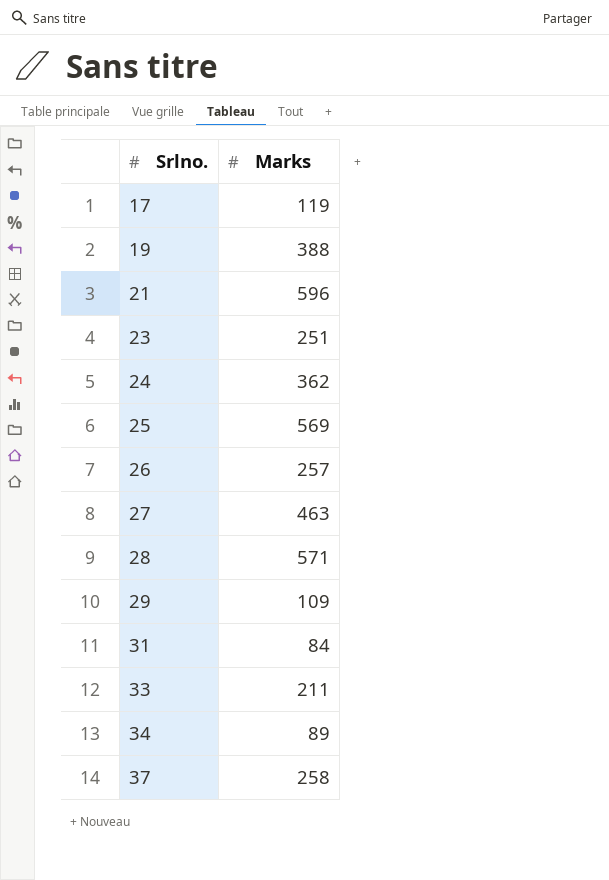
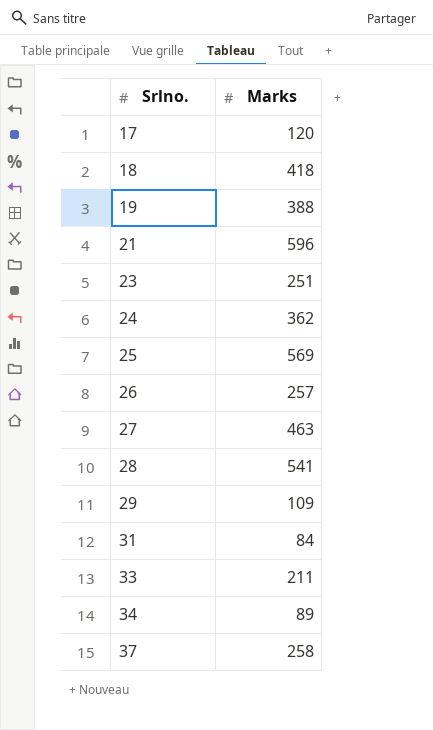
17 | Marks: 119 -> 120
row 18: none -> 418
28 | Marks: 571 -> 541

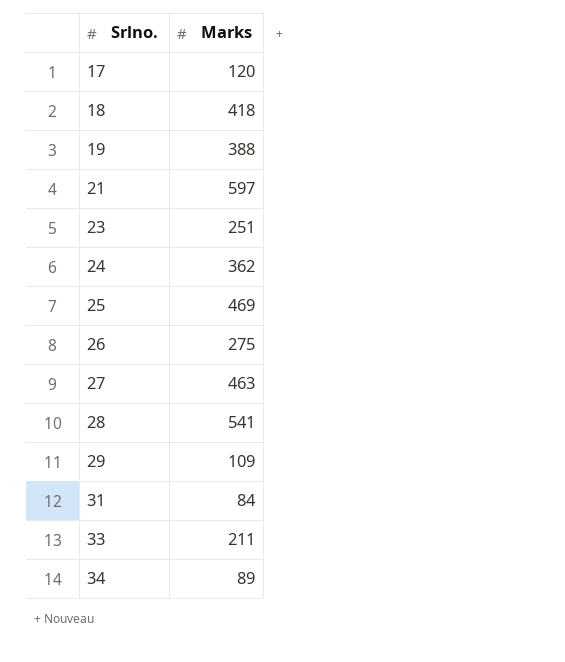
row 37: 258 -> none
21 | Marks: 596 -> 597
25 | Marks: 569 -> 469
26 | Marks: 257 -> 275

